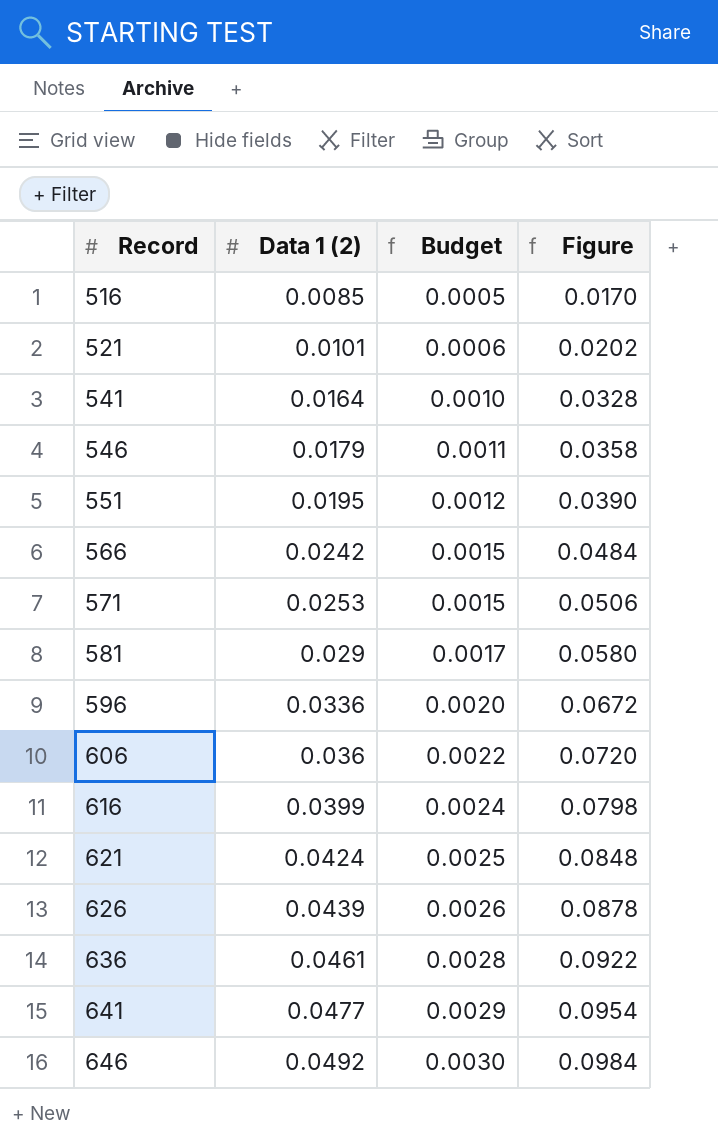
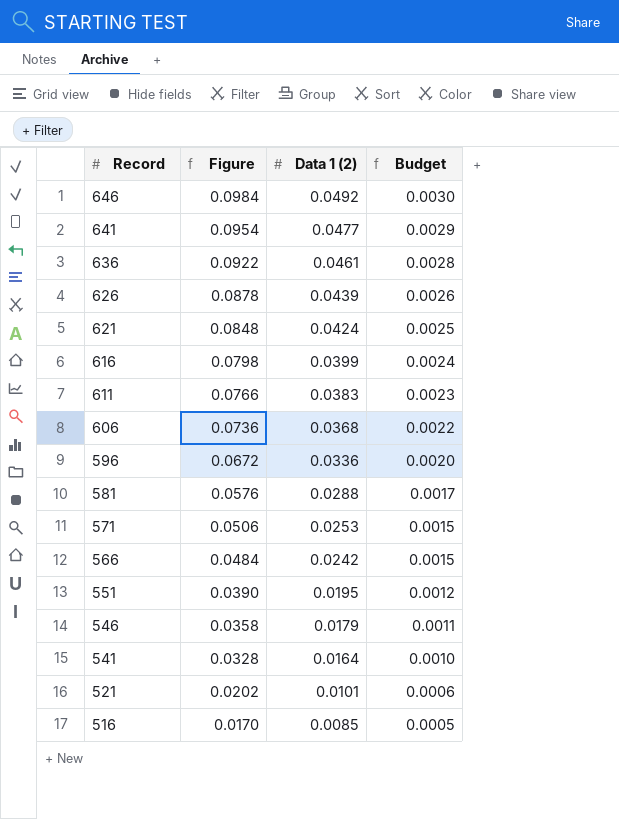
row order: Record ascending -> Record descending
column Figure | position: 4 -> 2
row 611: none -> 0.0766 | 0.0383 | 0.0023
606 | Figure: 0.0720 -> 0.0736
606 | Data 1 (2): 0.036 -> 0.0368
581 | Figure: 0.0580 -> 0.0576
581 | Data 1 (2): 0.029 -> 0.0288

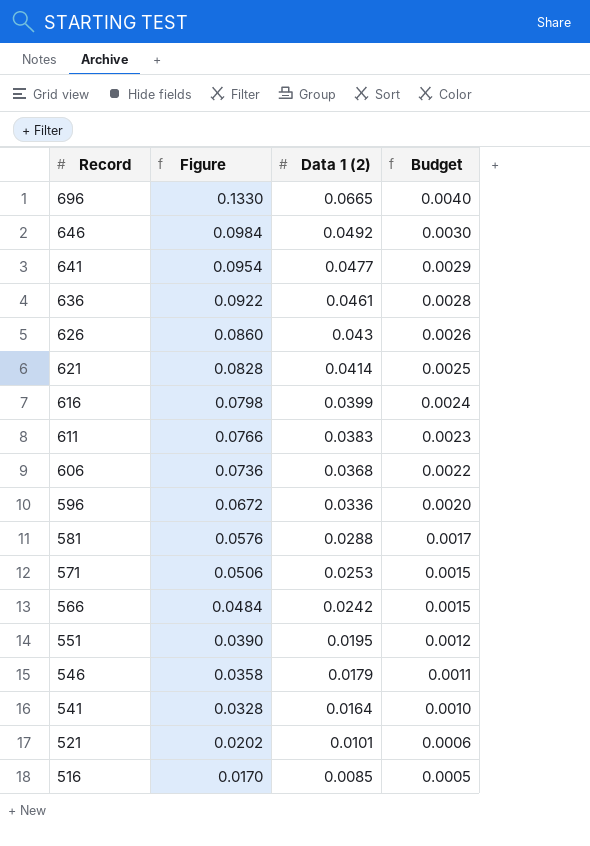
row 696: none -> 0.1330 | 0.0665 | 0.0040
626 | Figure: 0.0878 -> 0.0860
626 | Data 1 (2): 0.0439 -> 0.043
621 | Figure: 0.0848 -> 0.0828
621 | Data 1 (2): 0.0424 -> 0.0414

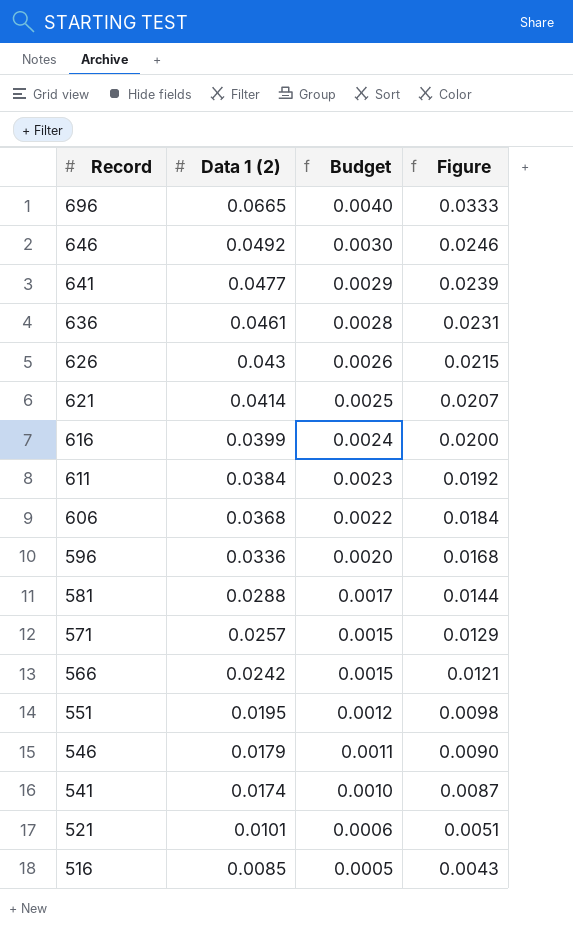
column Figure | formula: [Data 1 (2)] * 2 -> [Data 1 (2)] * 0.5
column Figure | position: 2 -> 4
611 | Data 1 (2): 0.0383 -> 0.0384
571 | Data 1 (2): 0.0253 -> 0.0257
541 | Data 1 (2): 0.0164 -> 0.0174

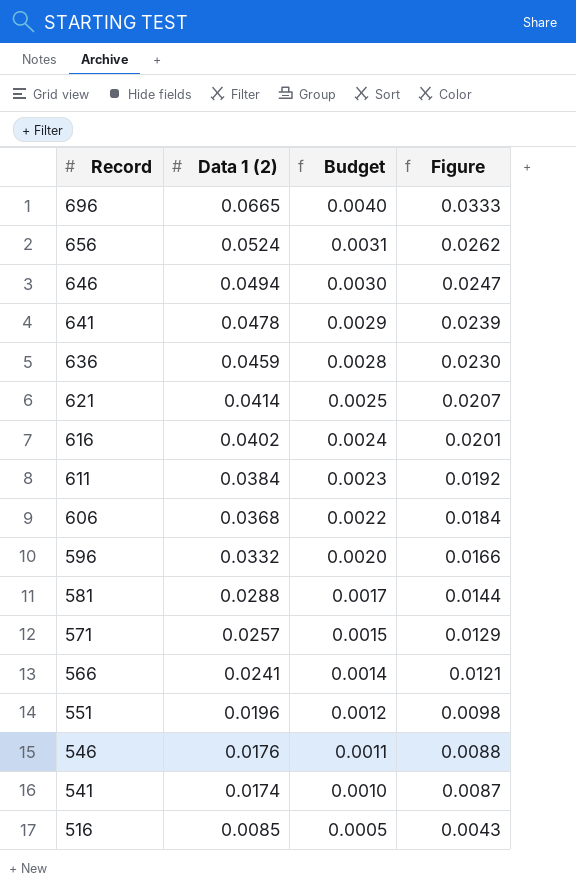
row 626: 0.043 | 0.0026 | 0.0215 -> none
row 521: 0.0101 | 0.0006 | 0.0051 -> none
row 656: none -> 0.0524 | 0.0031 | 0.0262
646 | Data 1 (2): 0.0492 -> 0.0494
646 | Figure: 0.0246 -> 0.0247
641 | Data 1 (2): 0.0477 -> 0.0478
636 | Data 1 (2): 0.0461 -> 0.0459
636 | Figure: 0.0231 -> 0.0230
616 | Data 1 (2): 0.0399 -> 0.0402
616 | Figure: 0.0200 -> 0.0201
596 | Data 1 (2): 0.0336 -> 0.0332
596 | Figure: 0.0168 -> 0.0166
566 | Data 1 (2): 0.0242 -> 0.0241
566 | Budget: 0.0015 -> 0.0014
551 | Data 1 (2): 0.0195 -> 0.0196
546 | Data 1 (2): 0.0179 -> 0.0176
546 | Figure: 0.0090 -> 0.0088

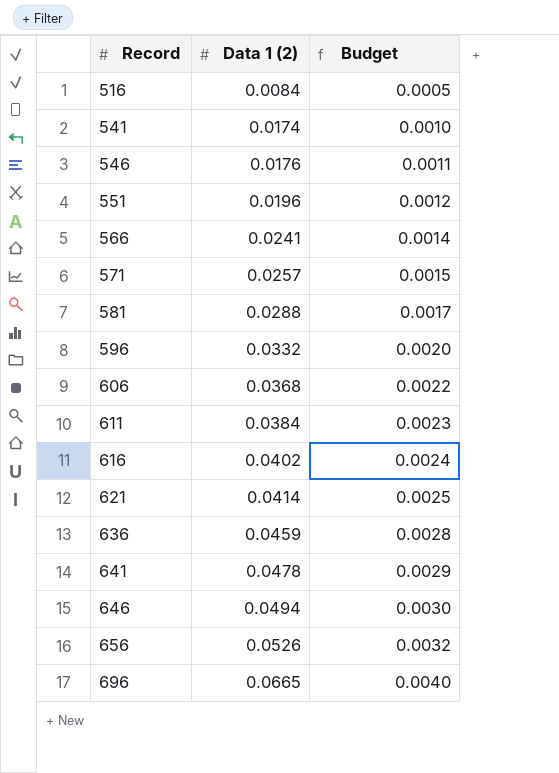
row order: Record descending -> Record ascending
column Figure | formula: [Data 1 (2)] * 0.5 -> none
516 | Data 1 (2): 0.0085 -> 0.0084
656 | Data 1 (2): 0.0524 -> 0.0526
656 | Budget: 0.0031 -> 0.0032

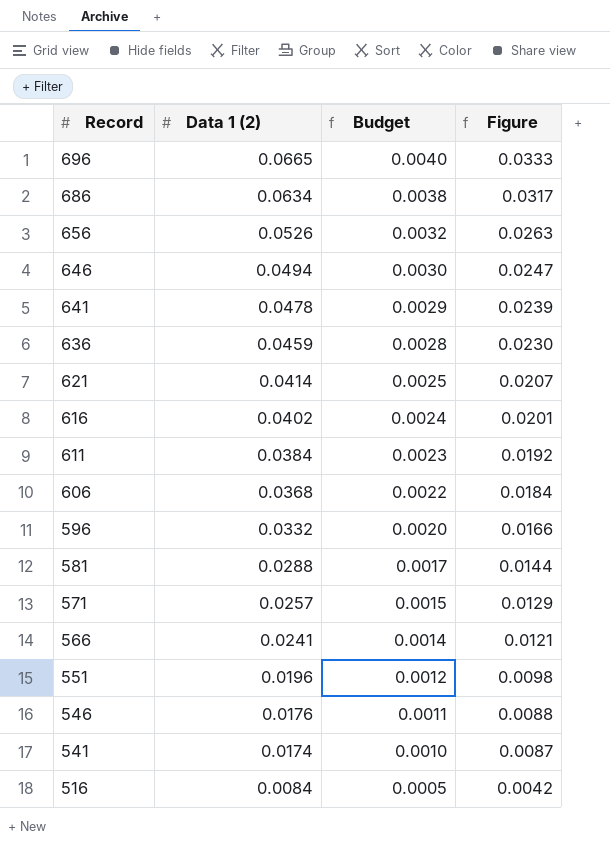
row order: Record ascending -> Record descending
column Figure | formula: none -> [Data 1 (2)] * 0.5
row 686: none -> 0.0634 | 0.0038 | 0.0317

